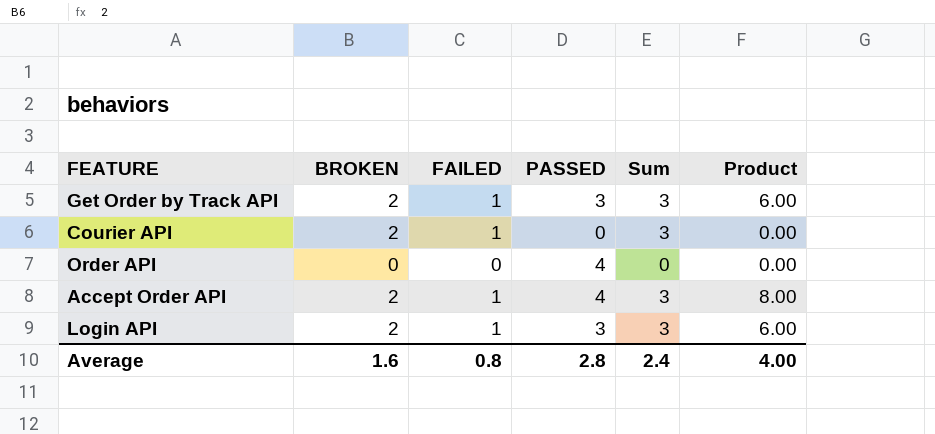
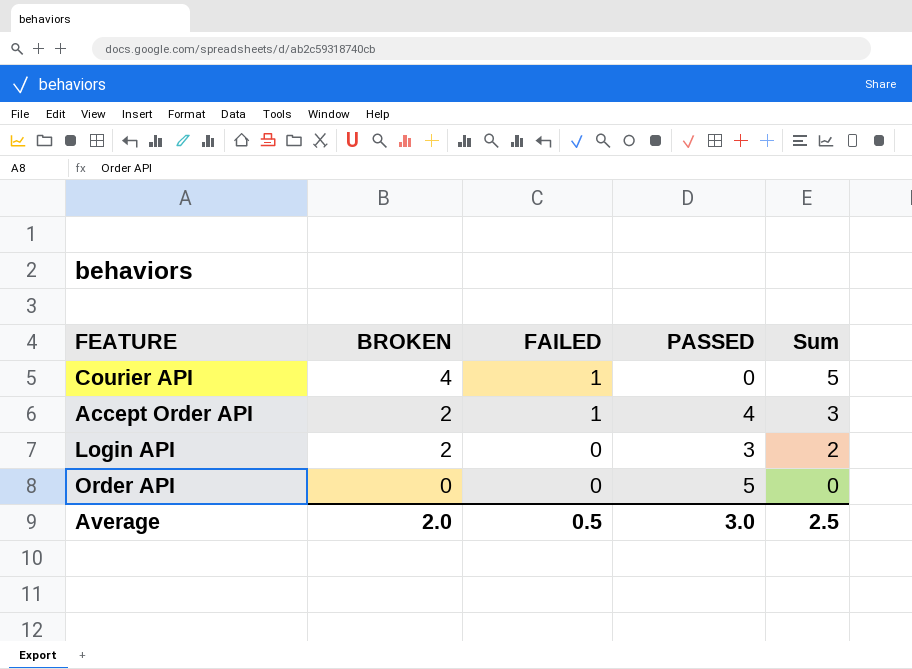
row order: none -> BROKEN descending
column Product | formula: [BROKEN] * [PASSED] -> none
row Get Order by Track API: 2 | 1 | 3 | 3 | 6.00 -> none
Courier API | BROKEN: 2 -> 4
Courier API | Sum: 3 -> 5
Login API | FAILED: 1 -> 0
Login API | Sum: 3 -> 2
Order API | PASSED: 4 -> 5
Average | BROKEN: 1.6 -> 2.0
Average | FAILED: 0.8 -> 0.5
Average | PASSED: 2.8 -> 3.0
Average | Sum: 2.4 -> 2.5

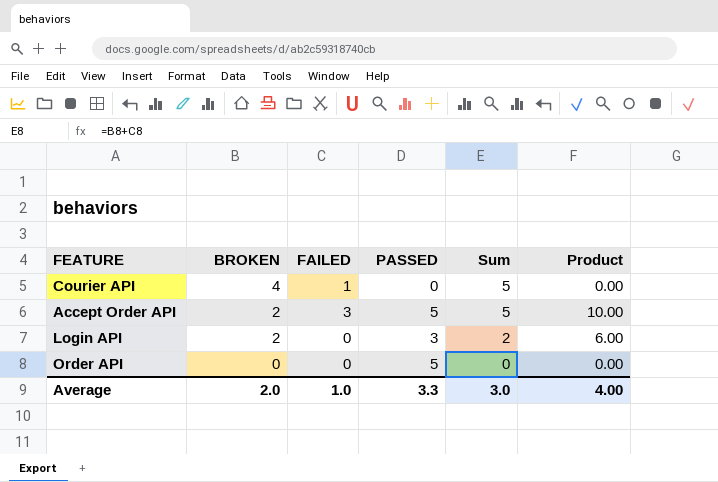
column Product | formula: none -> [BROKEN] * [PASSED]
Accept Order API | FAILED: 1 -> 3
Accept Order API | PASSED: 4 -> 5
Accept Order API | Sum: 3 -> 5
Average | FAILED: 0.5 -> 1.0
Average | PASSED: 3.0 -> 3.3
Average | Sum: 2.5 -> 3.0

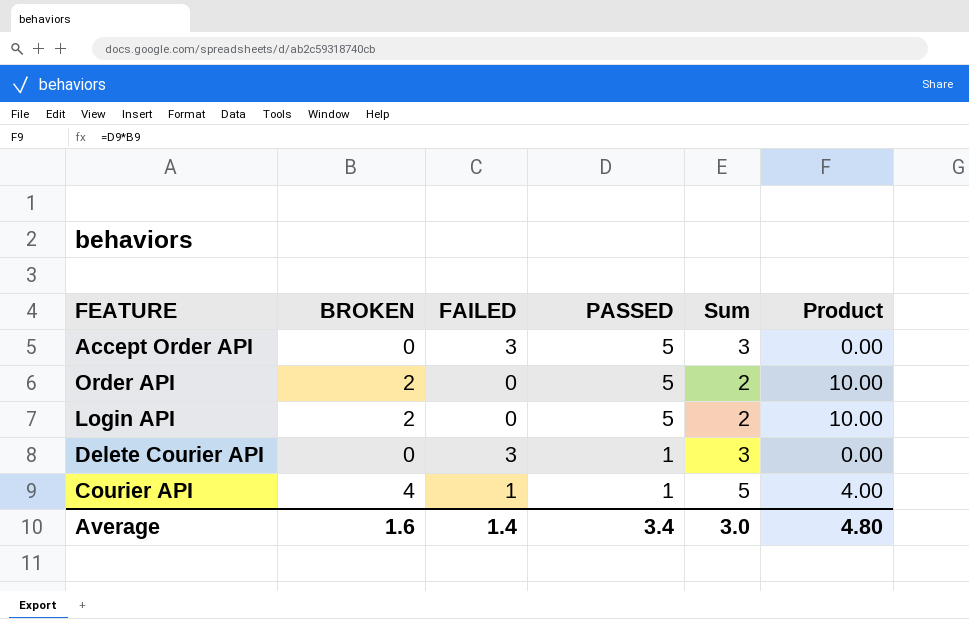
row order: BROKEN descending -> PASSED descending
Accept Order API | BROKEN: 2 -> 0
Accept Order API | Sum: 5 -> 3
Accept Order API | Product: 10.00 -> 0.00
Order API | BROKEN: 0 -> 2
Order API | Sum: 0 -> 2
Order API | Product: 0.00 -> 10.00
Login API | PASSED: 3 -> 5
Login API | Product: 6.00 -> 10.00
row Delete Courier API: none -> 0 | 3 | 1 | 3 | 0.00
Courier API | PASSED: 0 -> 1
Courier API | Product: 0.00 -> 4.00
Average | BROKEN: 2.0 -> 1.6
Average | FAILED: 1.0 -> 1.4
Average | PASSED: 3.3 -> 3.4
Average | Product: 4.00 -> 4.80

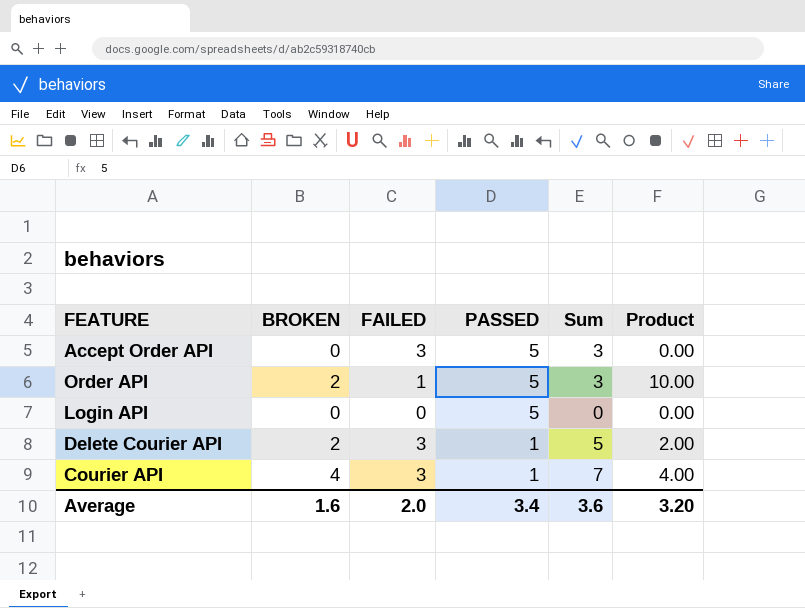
Order API | FAILED: 0 -> 1
Order API | Sum: 2 -> 3
Login API | BROKEN: 2 -> 0
Login API | Sum: 2 -> 0
Login API | Product: 10.00 -> 0.00
Delete Courier API | BROKEN: 0 -> 2
Delete Courier API | Sum: 3 -> 5
Delete Courier API | Product: 0.00 -> 2.00
Courier API | FAILED: 1 -> 3
Courier API | Sum: 5 -> 7
Average | FAILED: 1.4 -> 2.0
Average | Sum: 3.0 -> 3.6
Average | Product: 4.80 -> 3.20

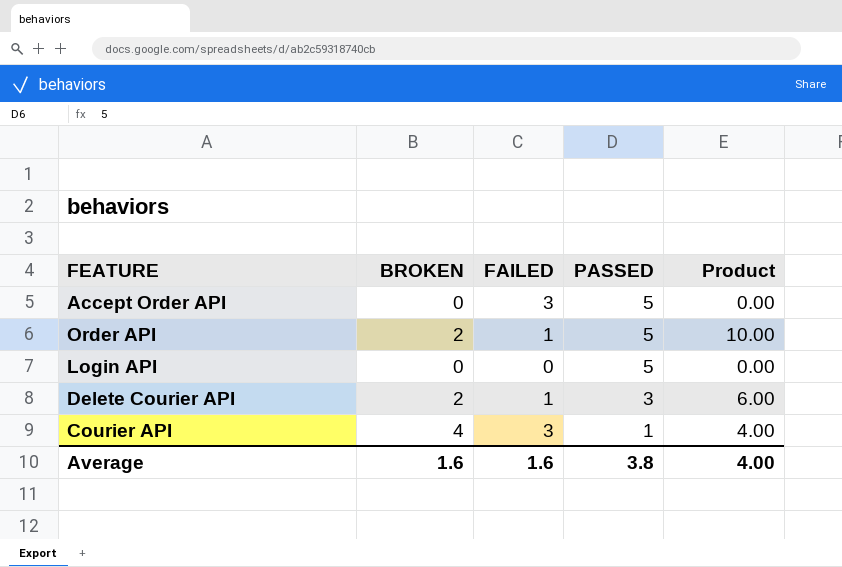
column Sum | formula: [BROKEN] + [FAILED] -> none
Delete Courier API | FAILED: 3 -> 1
Delete Courier API | PASSED: 1 -> 3
Delete Courier API | Product: 2.00 -> 6.00
Average | FAILED: 2.0 -> 1.6
Average | PASSED: 3.4 -> 3.8
Average | Product: 3.20 -> 4.00

